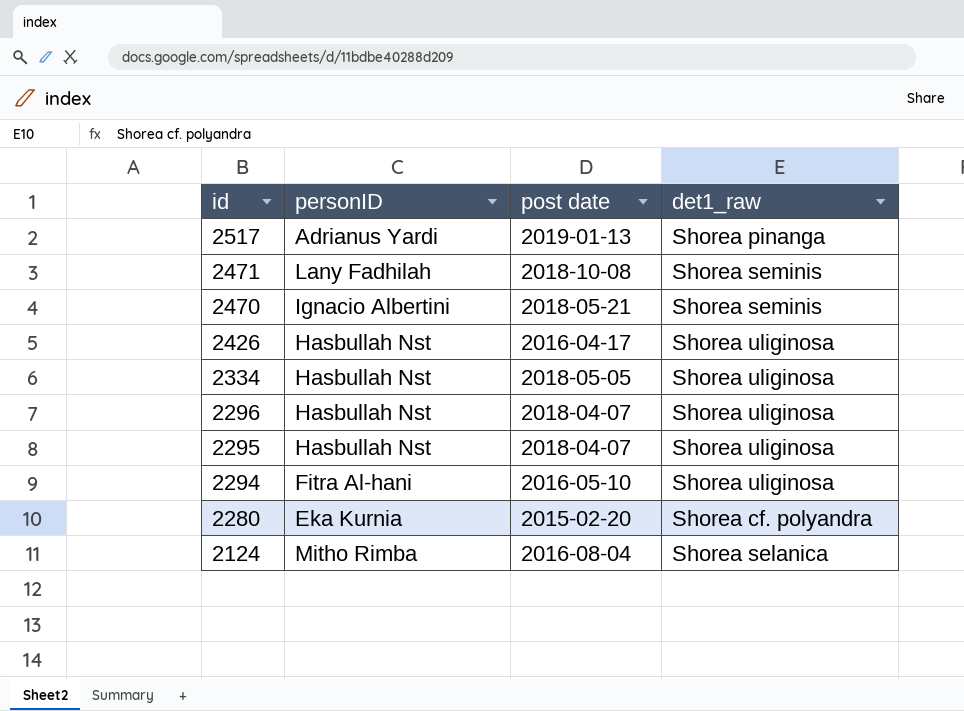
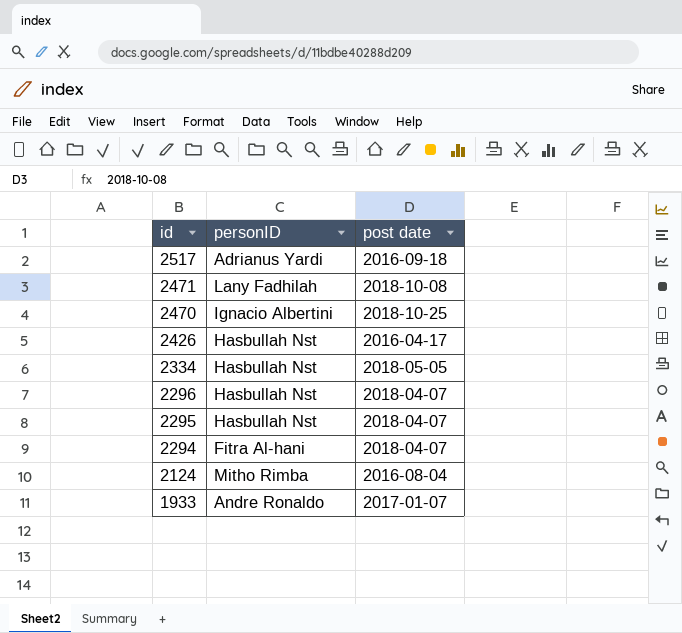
column det1_raw | position: 4 -> none
row 2280: Eka Kurnia | 2015-02-20 | Shorea cf. polyandra -> none
2517 | post date: 2019-01-13 -> 2016-09-18
2470 | post date: 2018-05-21 -> 2018-10-25
2294 | post date: 2016-05-10 -> 2018-04-07
row 1933: none -> Andre Ronaldo | 2017-01-07

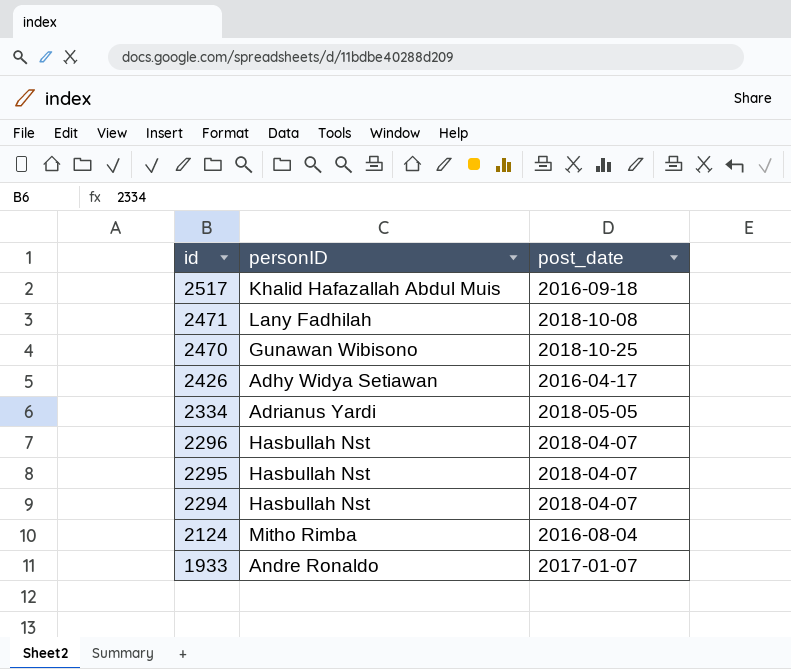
column name: post date -> post_date
2517 | personID: Adrianus Yardi -> Khalid Hafazallah Abdul Muis
2470 | personID: Ignacio Albertini -> Gunawan Wibisono
2426 | personID: Hasbullah Nst -> Adhy Widya Setiawan
2334 | personID: Hasbullah Nst -> Adrianus Yardi
2294 | personID: Fitra Al-hani -> Hasbullah Nst

